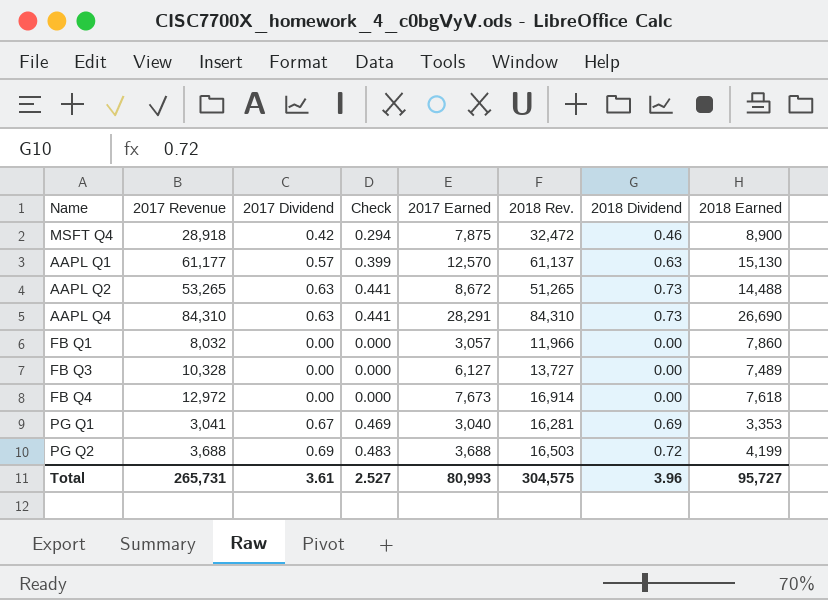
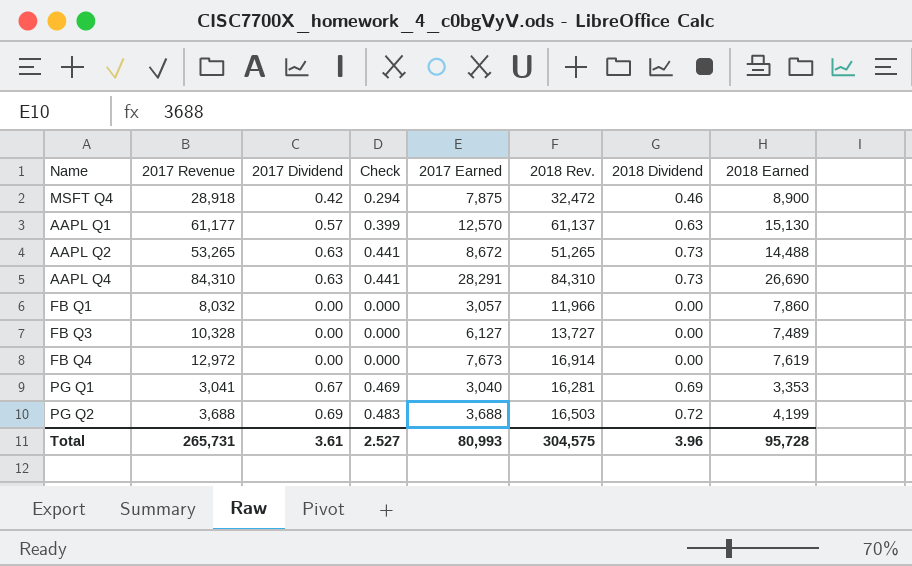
FB Q4 | 2018 Earned: 7,618 -> 7,619
Total | 2018 Earned: 95,727 -> 95,728

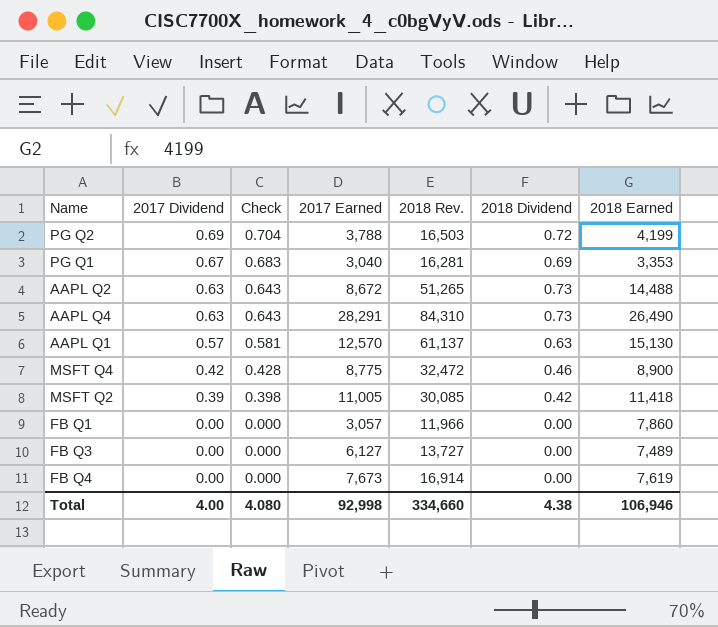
row order: none -> 2017 Dividend descending
column 2017 Revenue | position: 2 -> none
column Check | formula: [2017 Dividend] * 0.7 -> [2017 Dividend] * 1.02
PG Q2 | 2017 Earned: 3,688 -> 3,788
AAPL Q4 | 2018 Earned: 26,690 -> 26,490
MSFT Q4 | 2017 Earned: 7,875 -> 8,775
row MSFT Q2: none -> 0.39 | 0.398 | 11,005 | 30,085 | 0.42 | 11,418
Total | 2017 Dividend: 3.61 -> 4.00
Total | Check: 2.527 -> 4.080
Total | 2017 Earned: 80,993 -> 92,998
Total | 2018 Rev.: 304,575 -> 334,660
Total | 2018 Dividend: 3.96 -> 4.38
Total | 2018 Earned: 95,728 -> 106,946

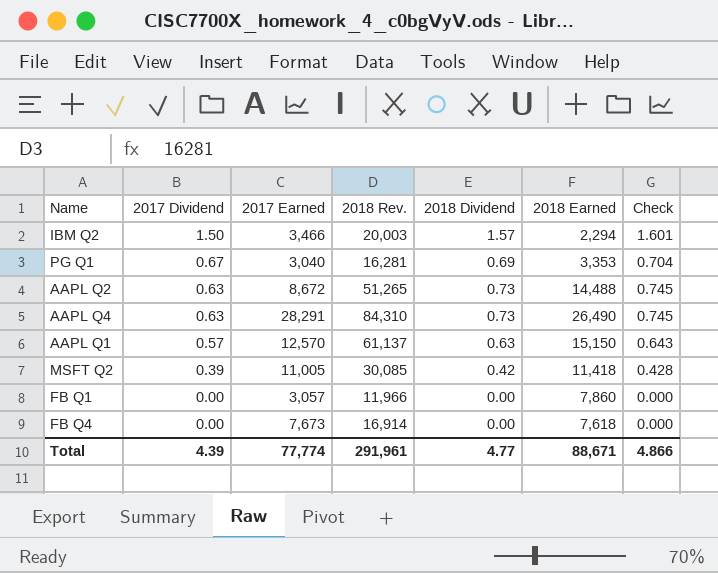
column Check | formula: [2017 Dividend] * 1.02 -> [2018 Dividend] * 1.02
column Check | position: 3 -> 7
row PG Q2: 0.69 | 0.704 | 3,788 | 16,503 | 0.72 | 4,199 -> none
row MSFT Q4: 0.42 | 0.428 | 8,775 | 32,472 | 0.46 | 8,900 -> none
row FB Q3: 0.00 | 0.000 | 6,127 | 13,727 | 0.00 | 7,489 -> none
row IBM Q2: none -> 1.50 | 3,466 | 20,003 | 1.57 | 2,294 | 1.601
AAPL Q1 | 2018 Earned: 15,130 -> 15,150
FB Q4 | 2018 Earned: 7,619 -> 7,618
Total | 2017 Dividend: 4.00 -> 4.39
Total | 2017 Earned: 92,998 -> 77,774
Total | 2018 Rev.: 334,660 -> 291,961
Total | 2018 Dividend: 4.38 -> 4.77
Total | 2018 Earned: 106,946 -> 88,671
Total | Check: 4.080 -> 4.866

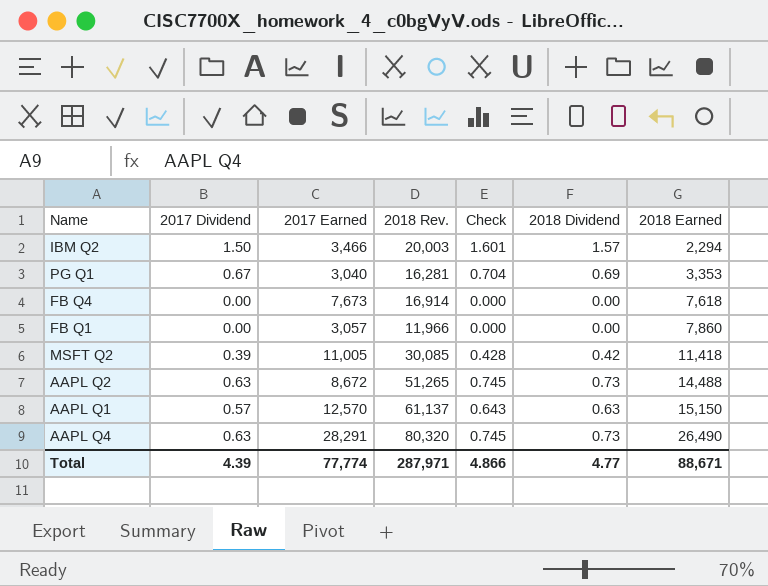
row order: 2017 Dividend descending -> 2018 Earned ascending
column Check | position: 7 -> 5
AAPL Q4 | 2018 Rev.: 84,310 -> 80,320
Total | 2018 Rev.: 291,961 -> 287,971

